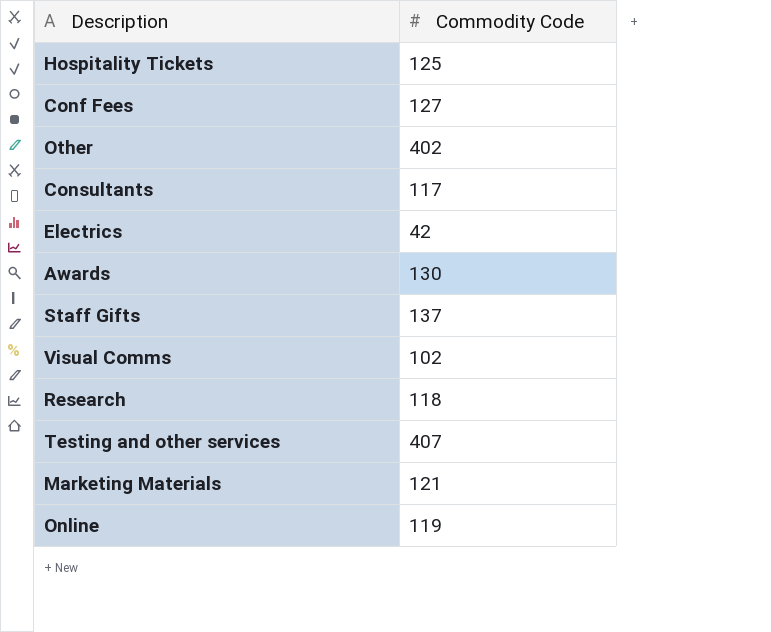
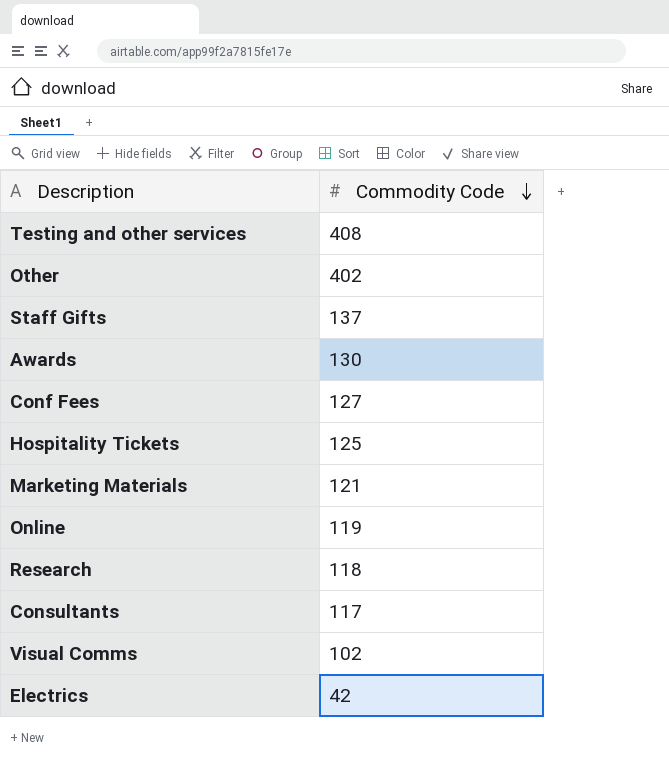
row order: none -> Commodity Code descending
Testing and other services | Commodity Code: 407 -> 408

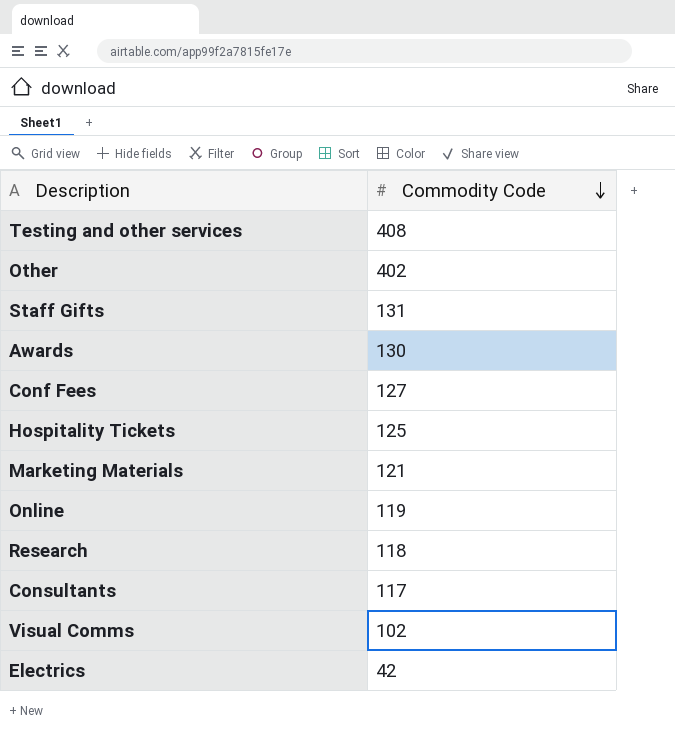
Staff Gifts | Commodity Code: 137 -> 131

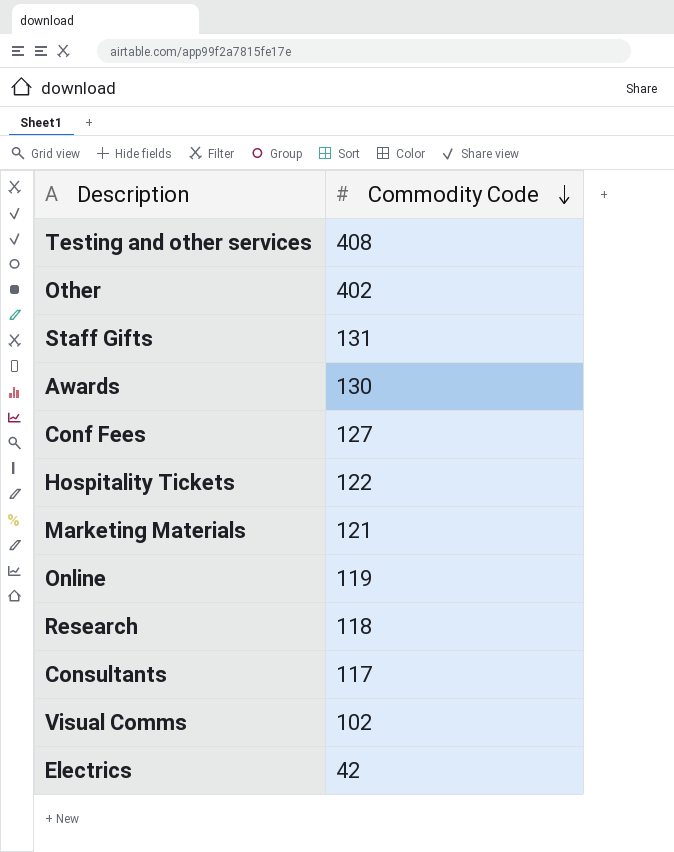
Hospitality Tickets | Commodity Code: 125 -> 122

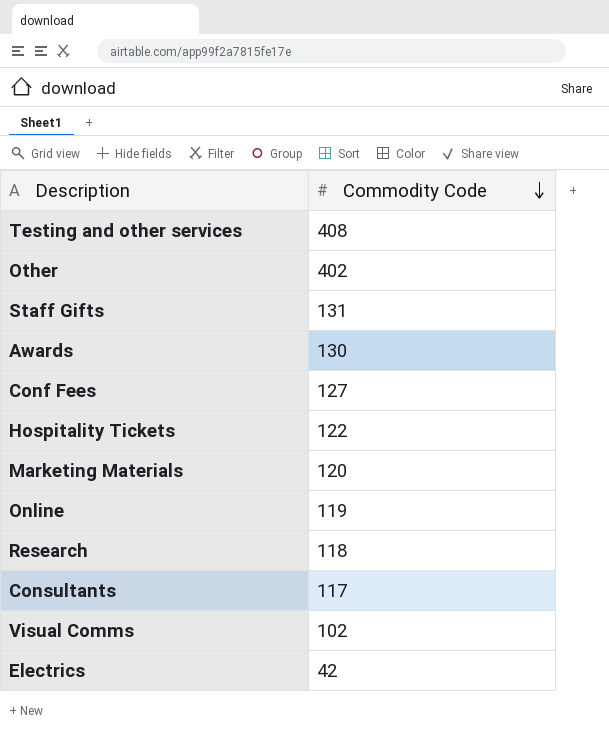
Marketing Materials | Commodity Code: 121 -> 120

